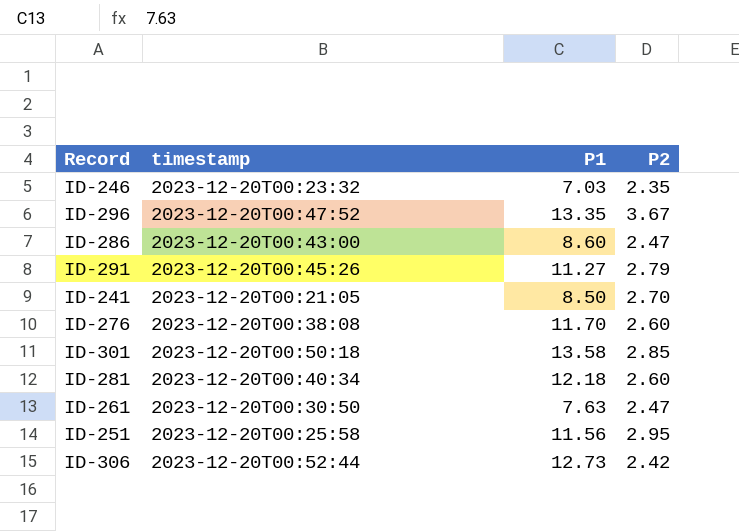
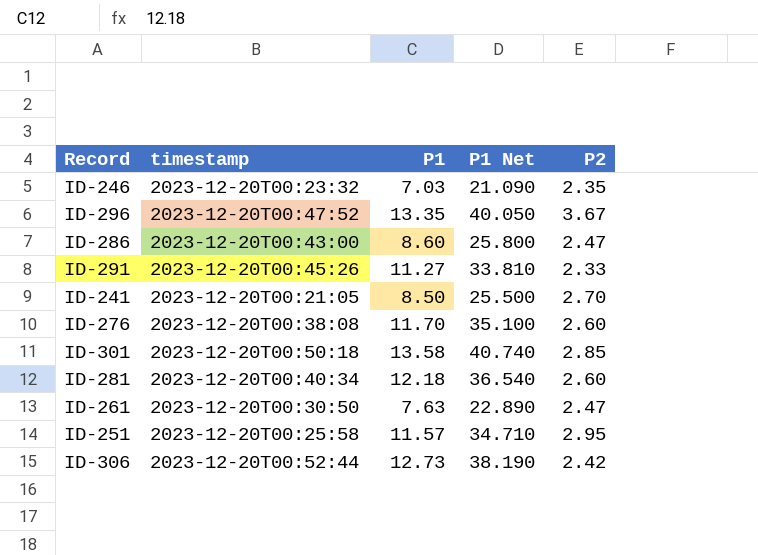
column P1 Net | formula: none -> [P1] * 3
ID-291 | P2: 2.79 -> 2.33
ID-251 | P1: 11.56 -> 11.57

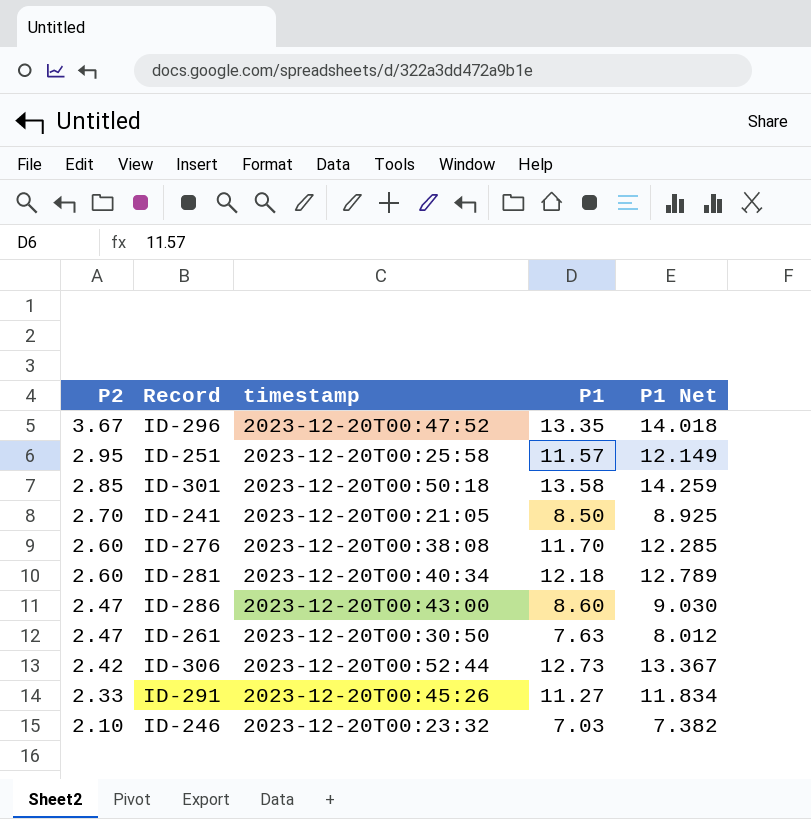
row order: none -> P2 descending
column P2 | position: 5 -> 1
column P1 Net | formula: [P1] * 3 -> [P1] * 1.05
ID-246 | P2: 2.35 -> 2.10

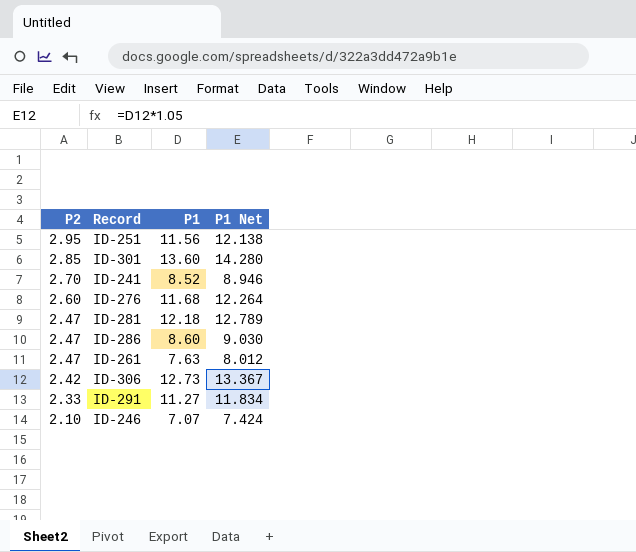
column timestamp | position: 3 -> none
row ID-296: 3.67 | 2023-12-20T00:47:52 | 13.35 | 14.018 -> none
ID-251 | P1: 11.57 -> 11.56
ID-251 | P1 Net: 12.149 -> 12.138
ID-301 | P1: 13.58 -> 13.60
ID-301 | P1 Net: 14.259 -> 14.280
ID-241 | P1: 8.50 -> 8.52
ID-241 | P1 Net: 8.925 -> 8.946
ID-276 | P1: 11.70 -> 11.68
ID-276 | P1 Net: 12.285 -> 12.264
ID-281 | P2: 2.60 -> 2.47
ID-246 | P1: 7.03 -> 7.07
ID-246 | P1 Net: 7.382 -> 7.424

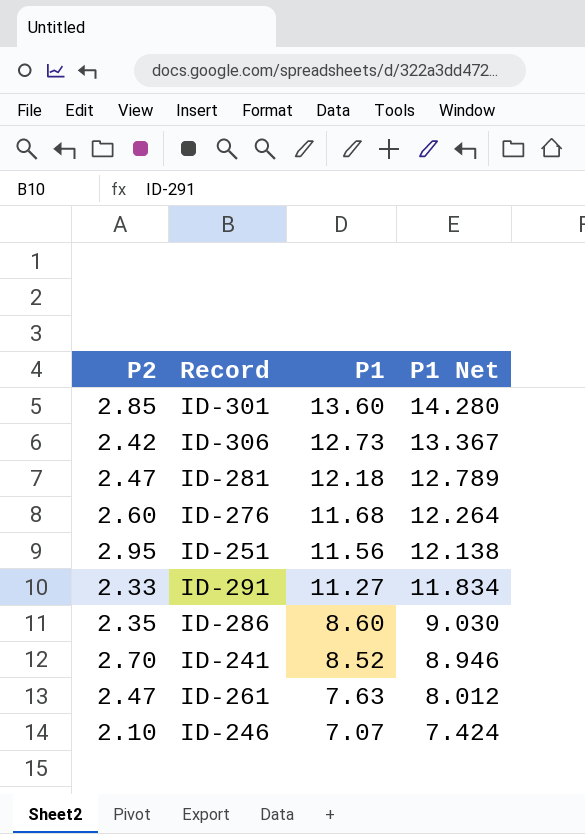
row order: P2 descending -> P1 descending
ID-286 | P2: 2.47 -> 2.35

